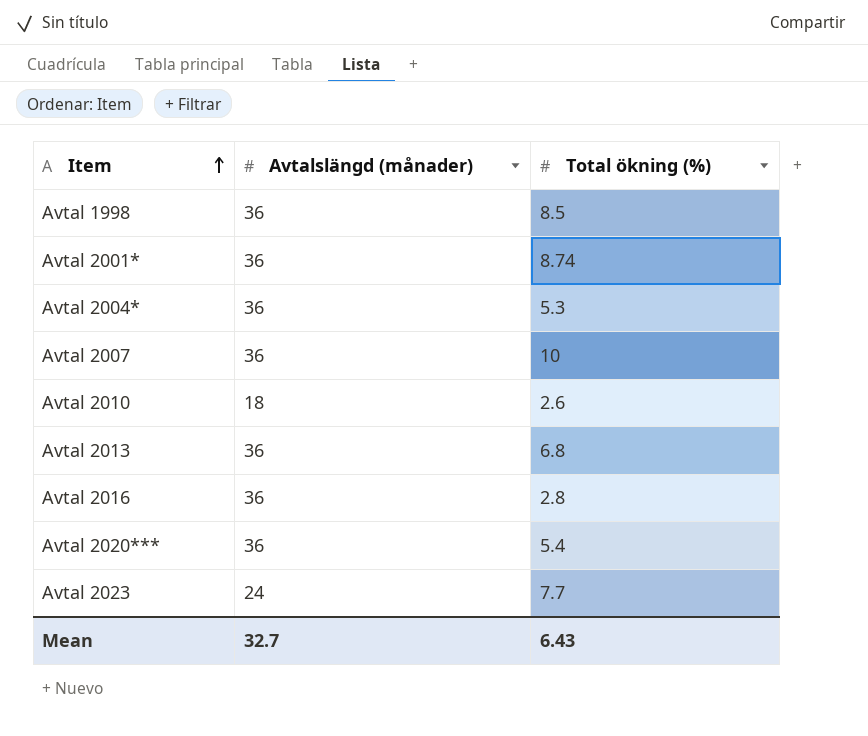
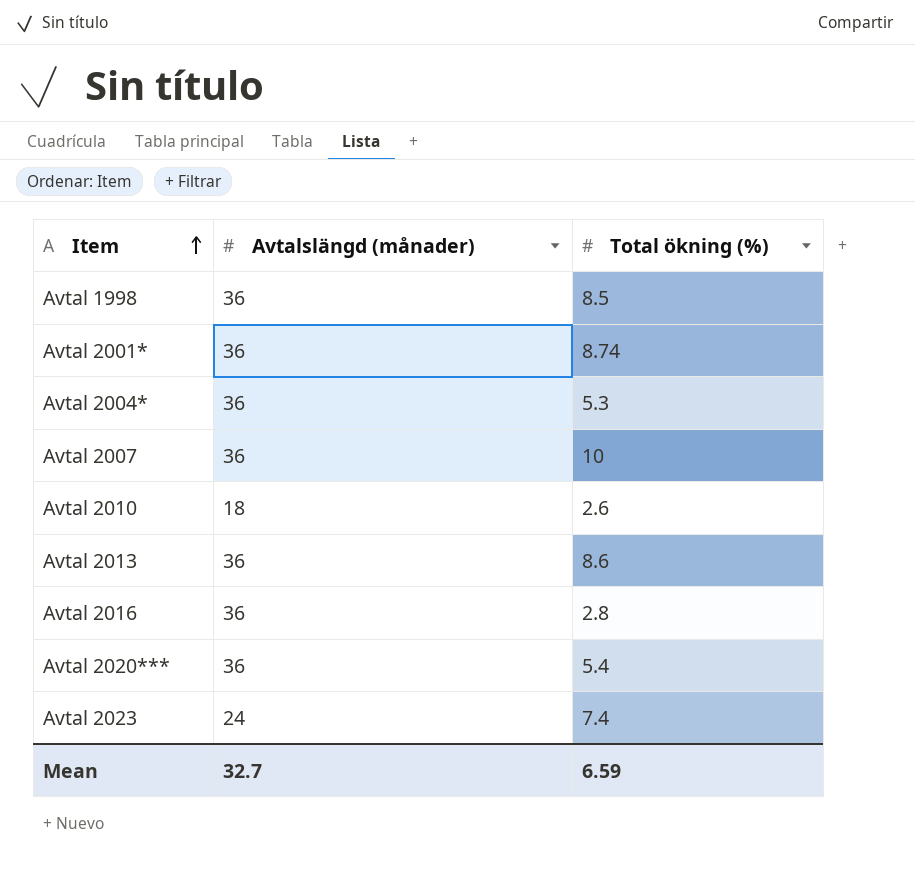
Avtal 2013 | Total ökning (%): 6.8 -> 8.6
Avtal 2023 | Total ökning (%): 7.7 -> 7.4
Mean | Total ökning (%): 6.43 -> 6.59

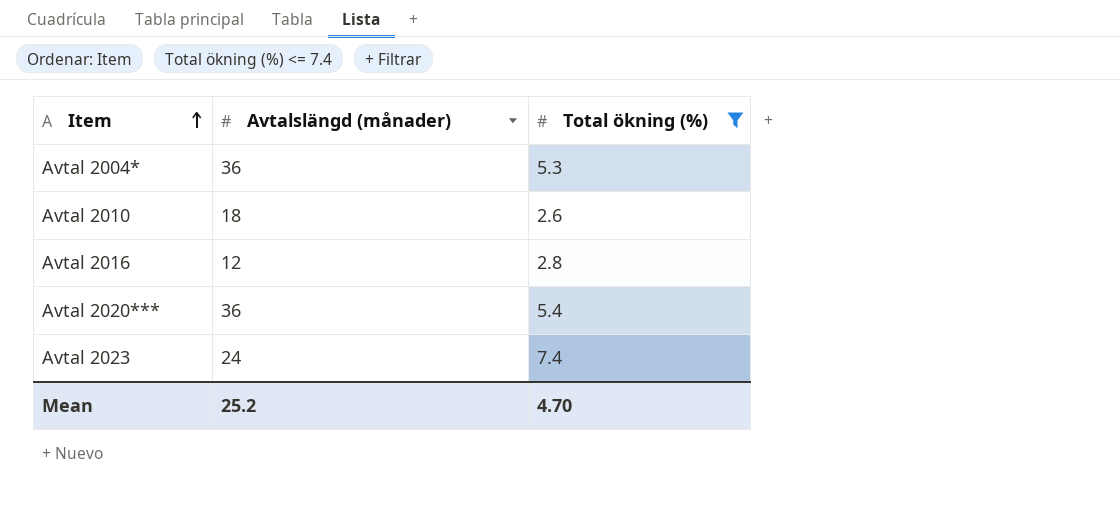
filter: none -> Total ökning (%) <= 7.4
Avtal 2016 | Avtalslängd (månader): 36 -> 12
Mean | Avtalslängd (månader): 32.7 -> 25.2
Mean | Total ökning (%): 6.59 -> 4.70

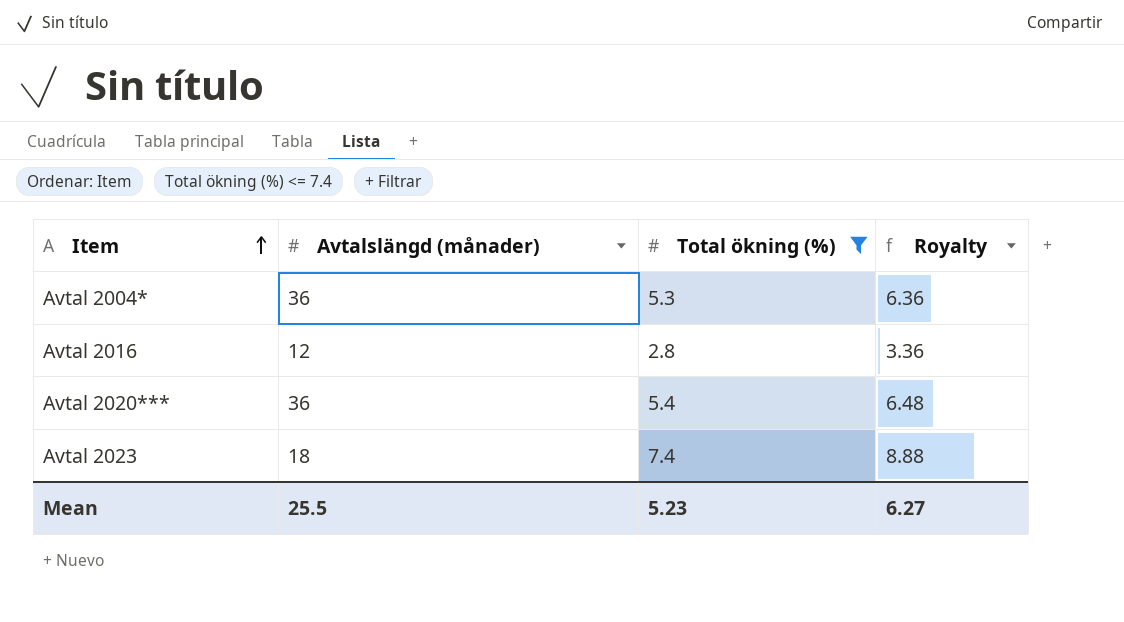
column Royalty | formula: none -> [Total ökning (%)] * 1.2
row Avtal 2010: 18 | 2.6 -> none
Avtal 2023 | Avtalslängd (månader): 24 -> 18
Mean | Avtalslängd (månader): 25.2 -> 25.5
Mean | Total ökning (%): 4.70 -> 5.23

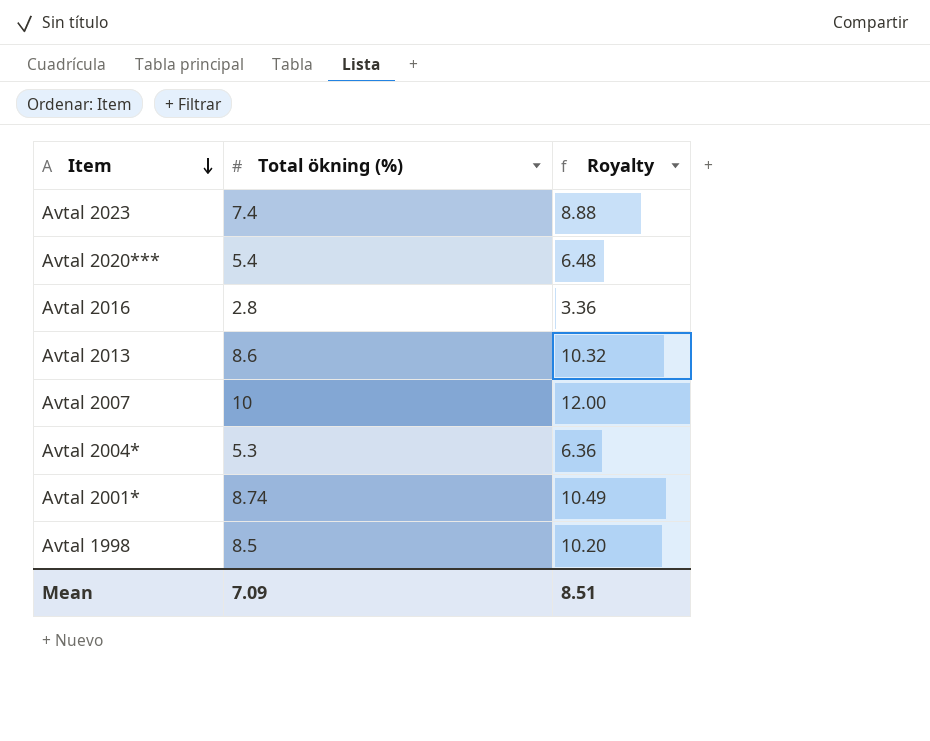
filter: Total ökning (%) <= 7.4 -> none
row order: Item ascending -> Item descending
column Avtalslängd (månader) | position: 2 -> none
Mean | Total ökning (%): 5.23 -> 7.09
Mean | Royalty: 6.27 -> 8.51

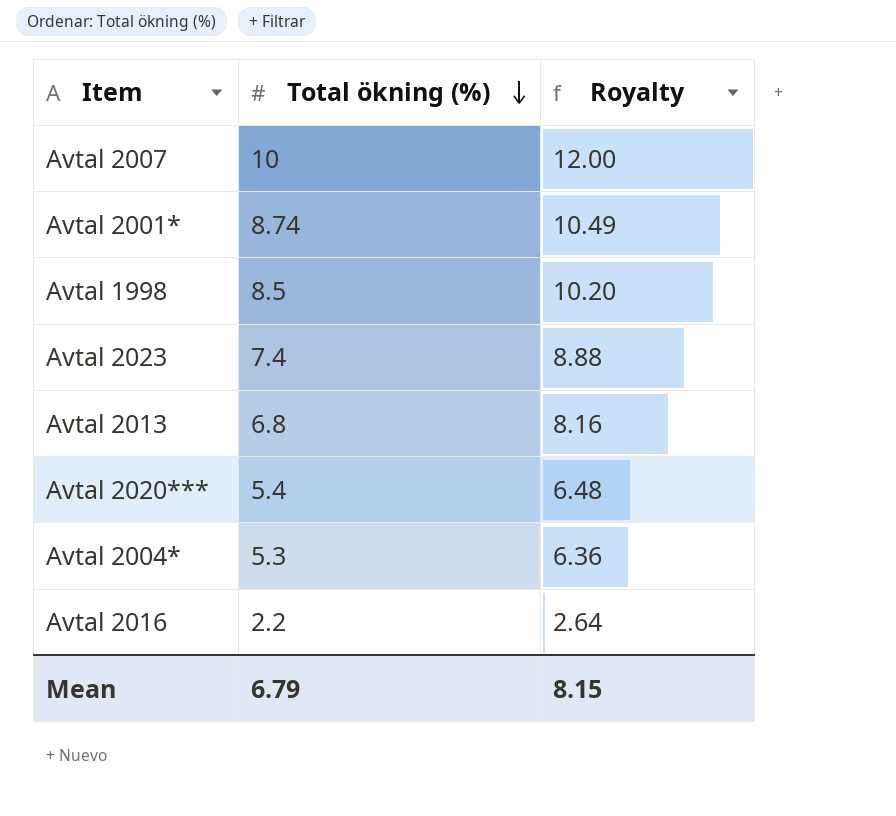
row order: Item descending -> Total ökning (%) descending
Avtal 2013 | Total ökning (%): 8.6 -> 6.8
Avtal 2013 | Royalty: 10.32 -> 8.16
Avtal 2016 | Total ökning (%): 2.8 -> 2.2
Avtal 2016 | Royalty: 3.36 -> 2.64
Mean | Total ökning (%): 7.09 -> 6.79
Mean | Royalty: 8.51 -> 8.15

